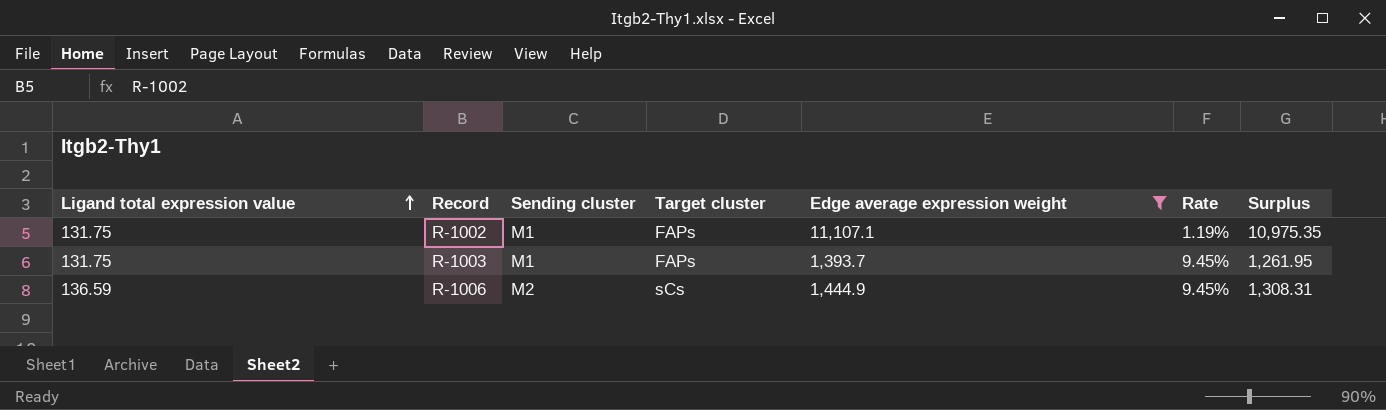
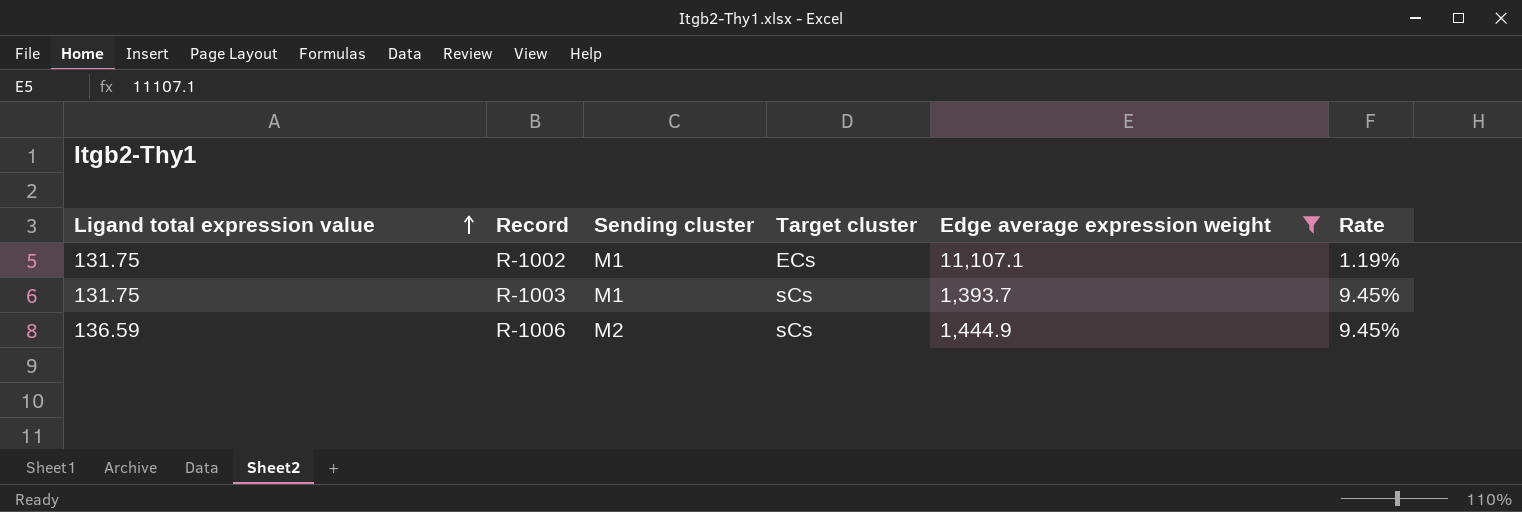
column Surplus | formula: [Edge average expression weight] - [Ligand total expression value] -> none
R-1002 | Target cluster: FAPs -> ECs
R-1003 | Target cluster: FAPs -> sCs

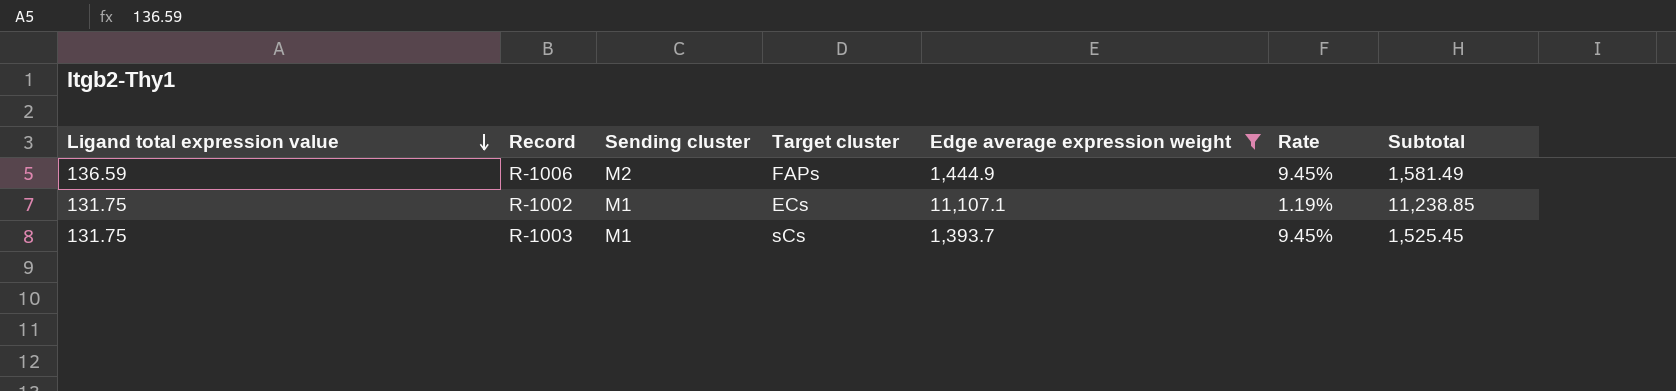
row order: Ligand total expression value ascending -> Ligand total expression value descending
column Subtotal | formula: none -> [Ligand total expression value] + [Edge average expression weight]
R-1006 | Target cluster: sCs -> FAPs

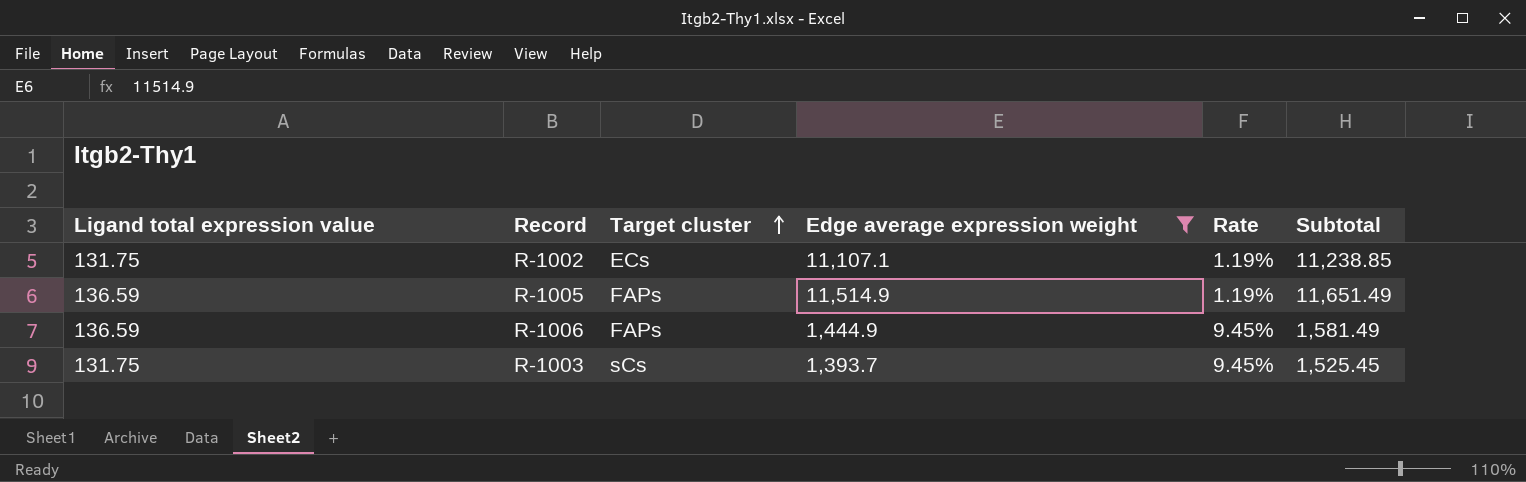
row order: Ligand total expression value descending -> Target cluster ascending
column Sending cluster | position: 3 -> none
row R-1005: none -> 136.59 | FAPs | 11,514.9 | 1.19% | 11,651.49

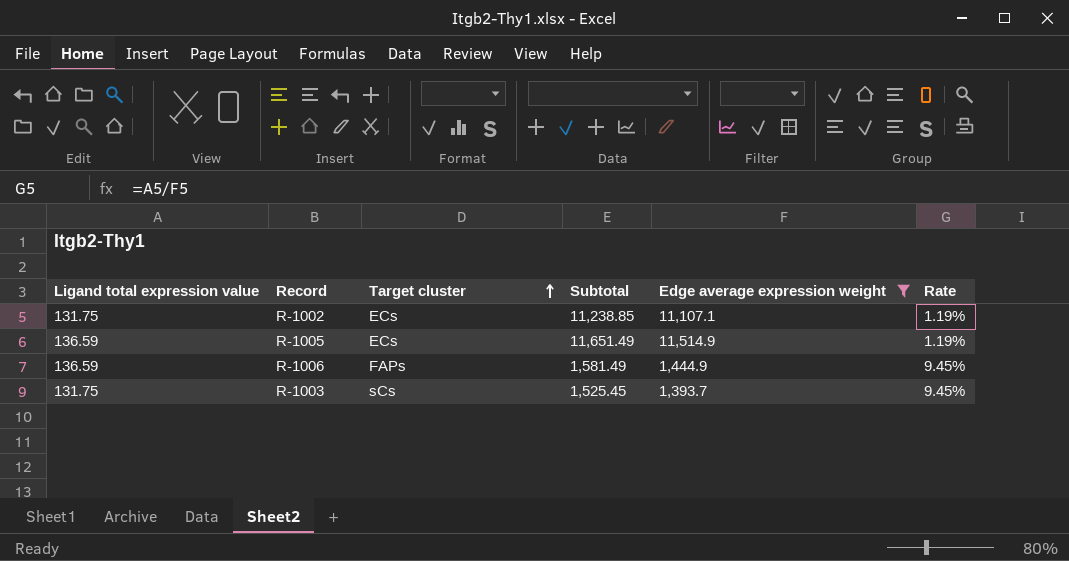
column Subtotal | position: 6 -> 4
R-1005 | Target cluster: FAPs -> ECs

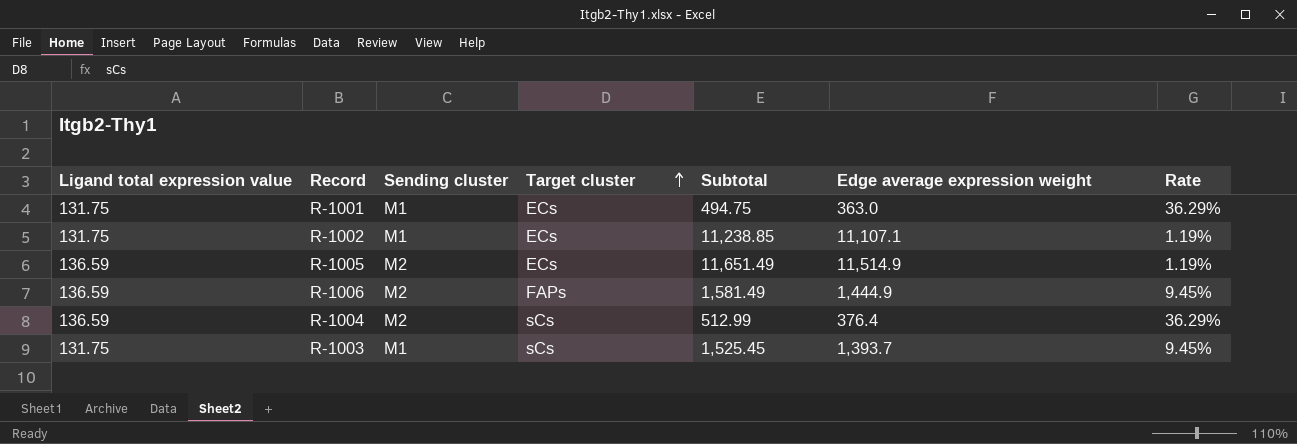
filter: Edge average expression weight >= 1,393.7 -> none
column Sending cluster | position: none -> 3

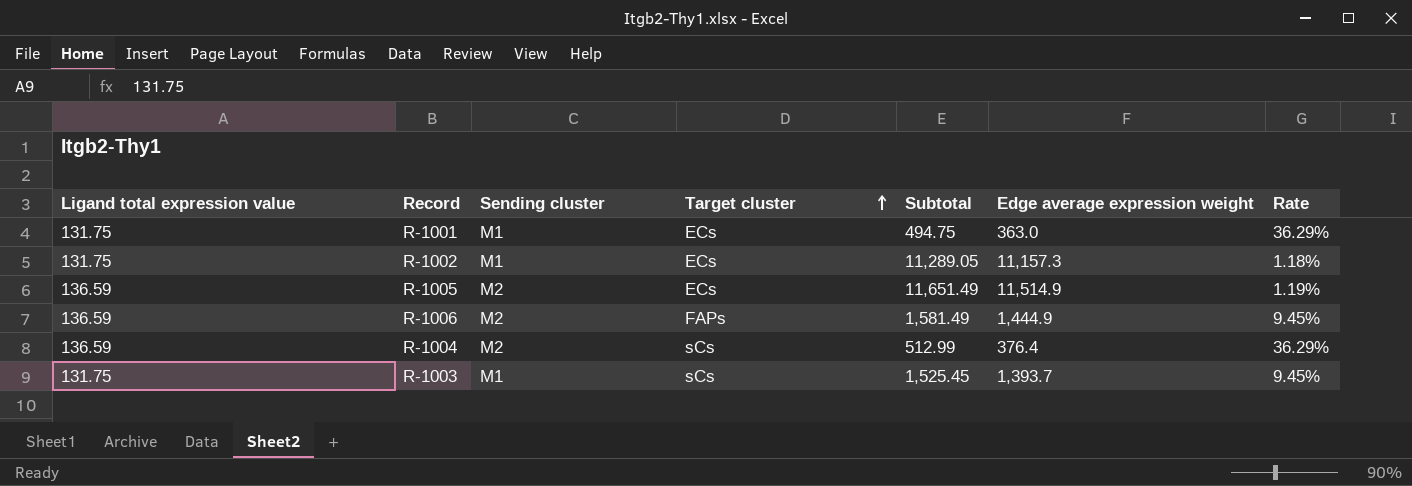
R-1002 | Subtotal: 11,238.85 -> 11,289.05
R-1002 | Edge average expression weight: 11,107.1 -> 11,157.3
R-1002 | Rate: 1.19% -> 1.18%

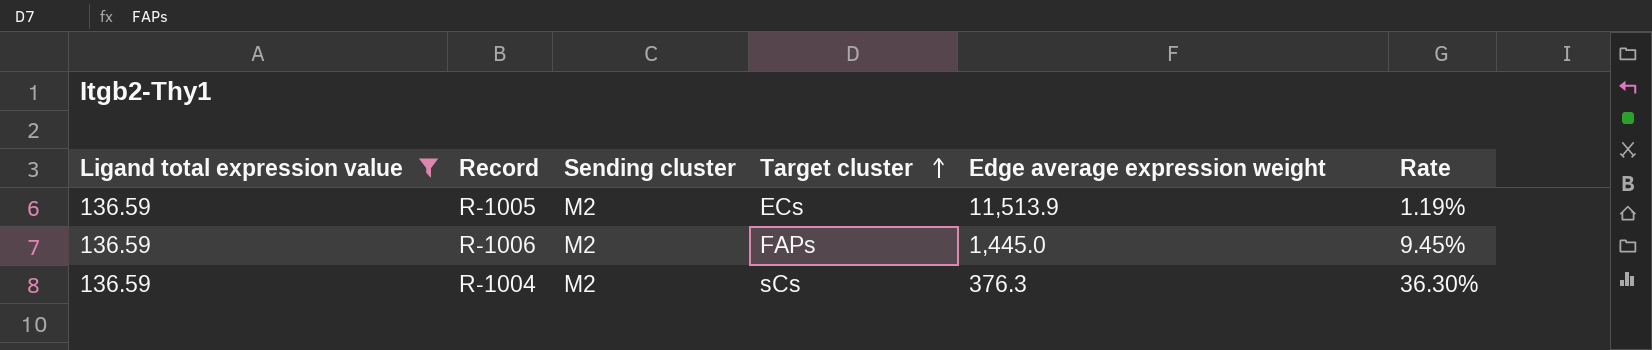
filter: none -> Ligand total expression value = 136.59
column Subtotal | formula: [Ligand total expression value] + [Edge average expression weight] -> none
R-1005 | Edge average expression weight: 11,514.9 -> 11,513.9
R-1006 | Edge average expression weight: 1,444.9 -> 1,445.0
R-1004 | Edge average expression weight: 376.4 -> 376.3
R-1004 | Rate: 36.29% -> 36.30%

